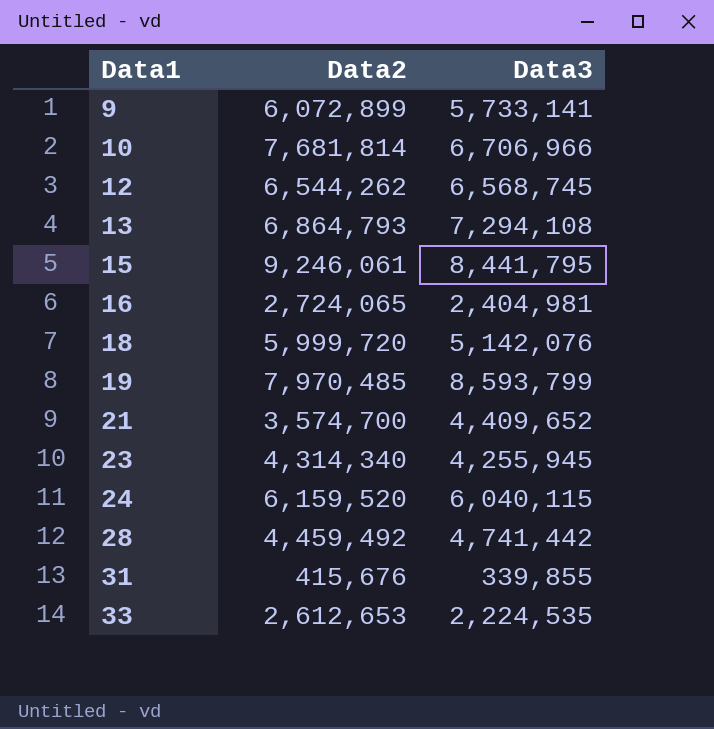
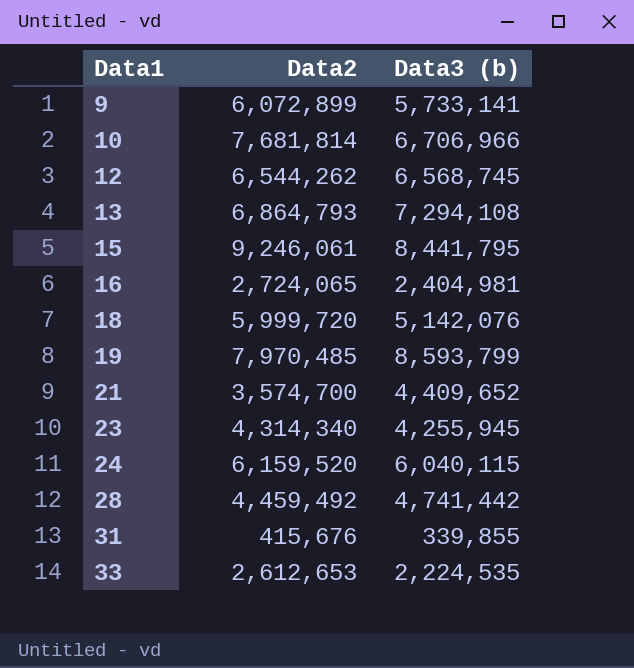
column name: Data3 -> Data3 (b)

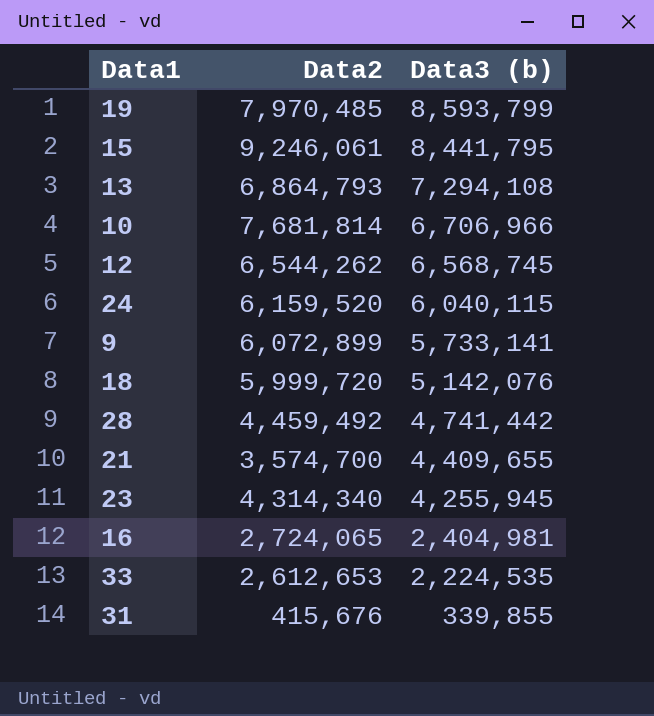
row order: Data1 ascending -> Data3 (b) descending
21 | Data3 (b): 4,409,652 -> 4,409,655

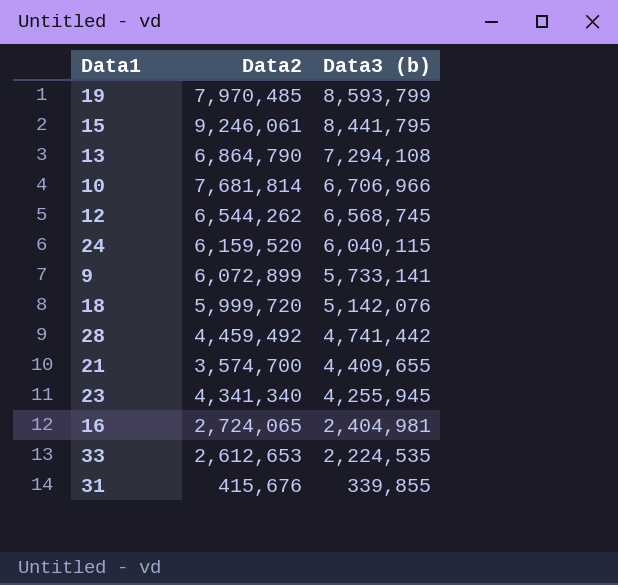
13 | Data2: 6,864,793 -> 6,864,790
23 | Data2: 4,314,340 -> 4,341,340

